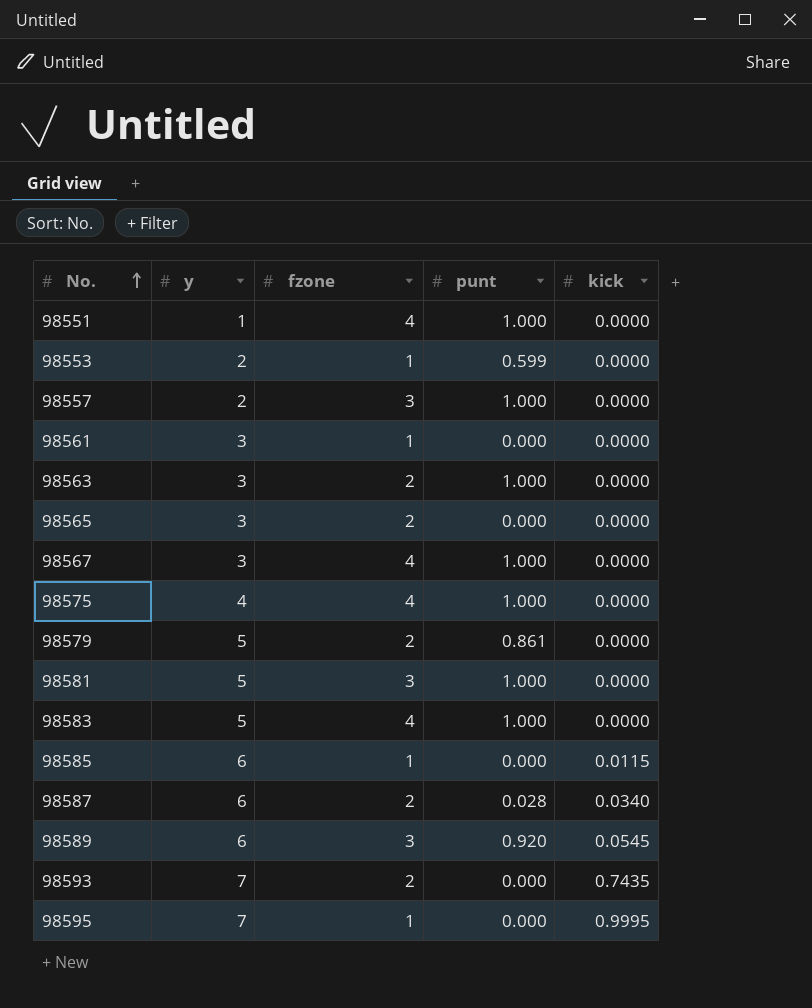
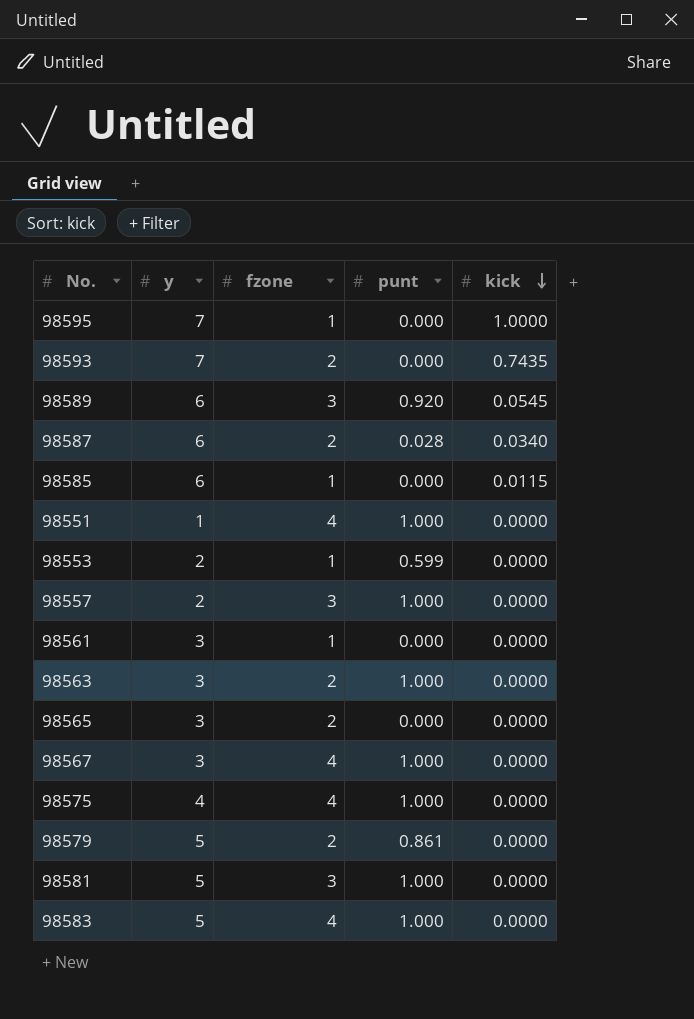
row order: No. ascending -> kick descending
98595 | kick: 0.9995 -> 1.0000

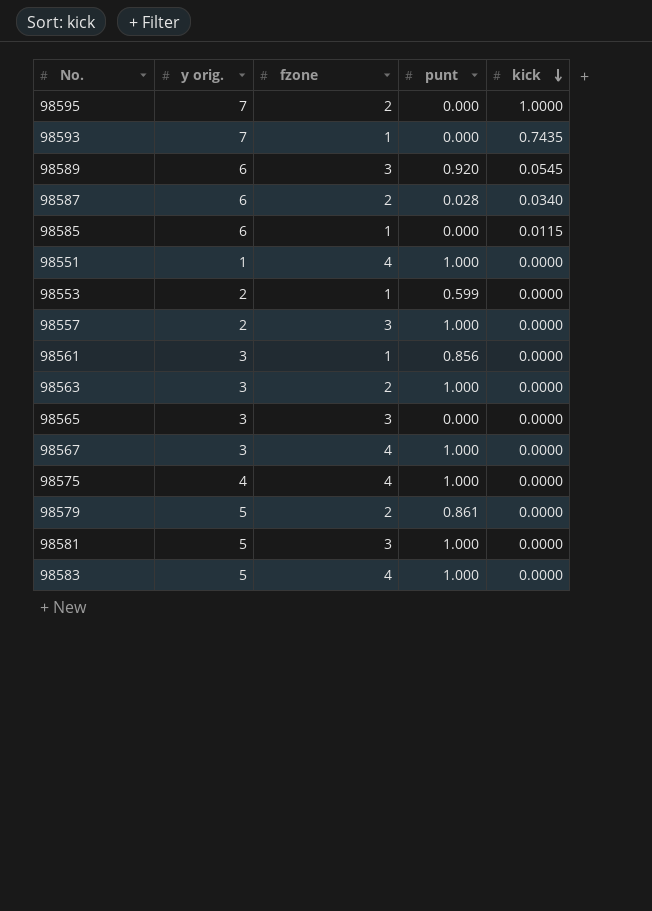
column name: y -> y orig.
98595 | fzone: 1 -> 2
98593 | fzone: 2 -> 1
98561 | punt: 0.000 -> 0.856
98565 | fzone: 2 -> 3

